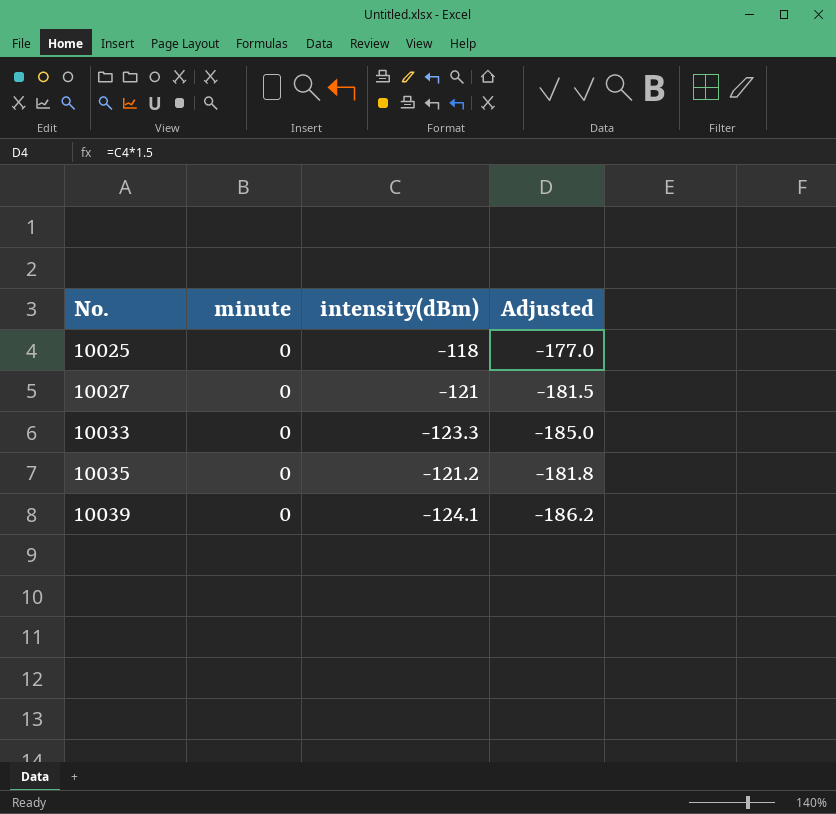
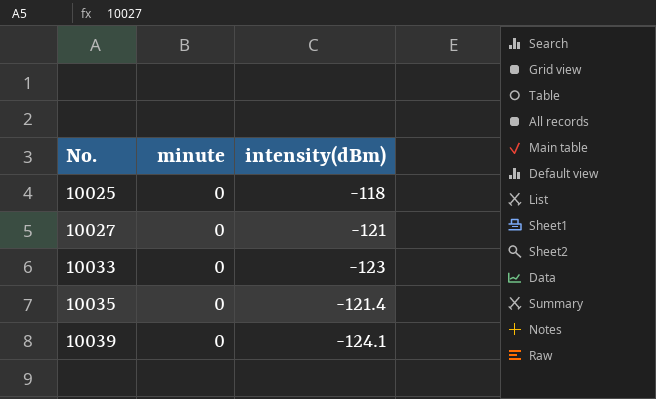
column Adjusted | formula: [intensity(dBm)] * 1.5 -> none
10033 | intensity(dBm): -123.3 -> -123
10035 | intensity(dBm): -121.2 -> -121.4

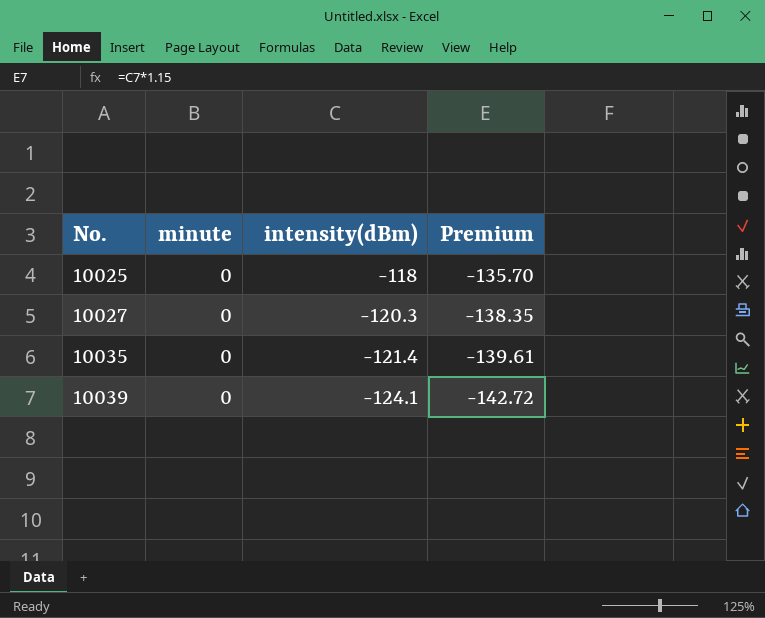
column Premium | formula: none -> [intensity(dBm)] * 1.15
row 10033: 0 | -123 -> none
10027 | intensity(dBm): -121 -> -120.3

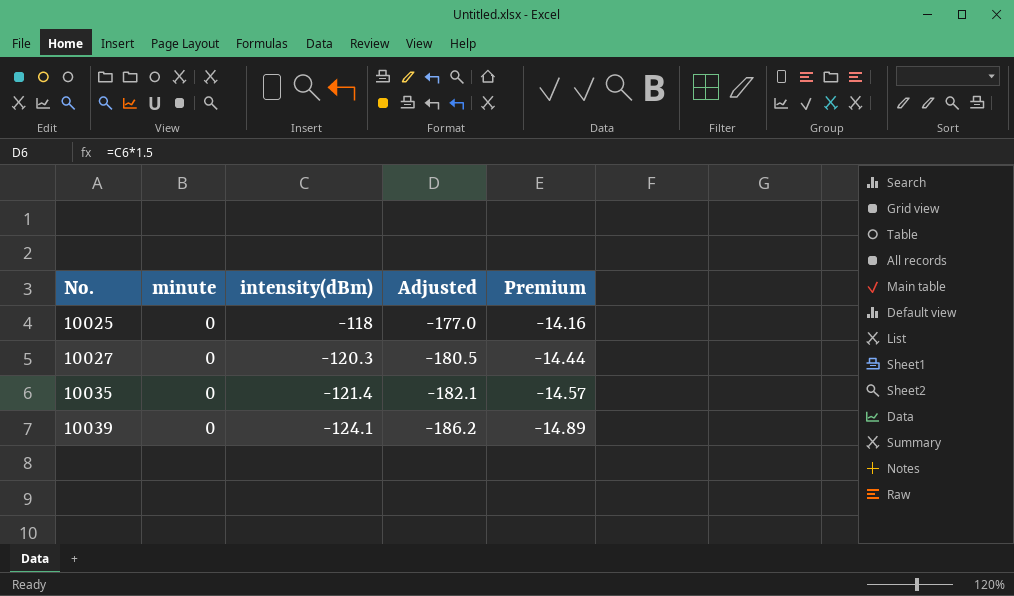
column Adjusted | formula: none -> [intensity(dBm)] * 1.5
column Premium | formula: [intensity(dBm)] * 1.15 -> [intensity(dBm)] * 0.12

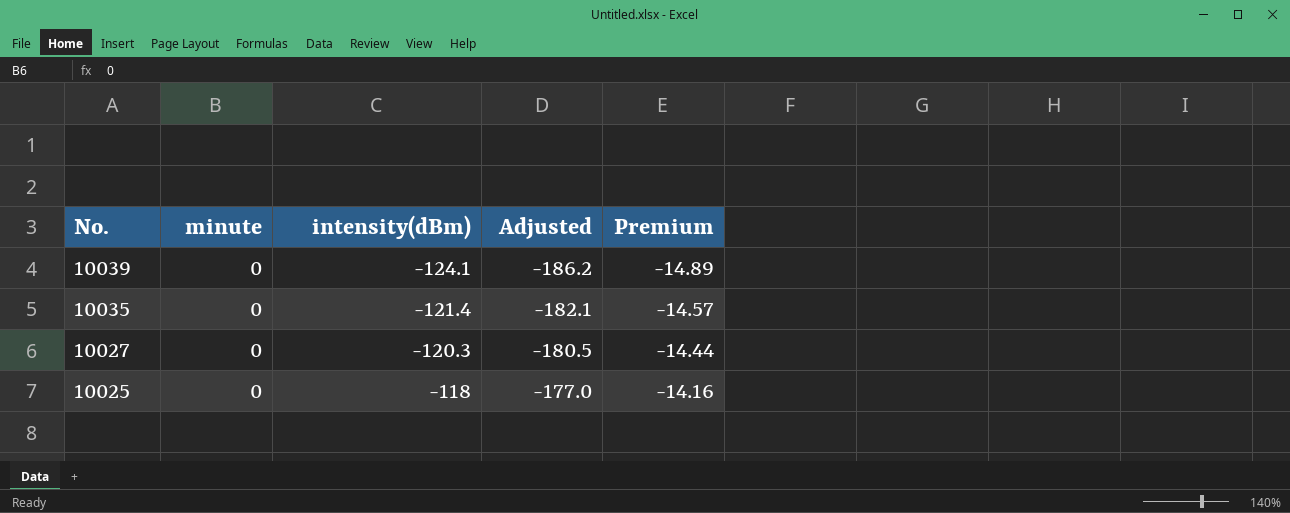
row order: No. ascending -> No. descending

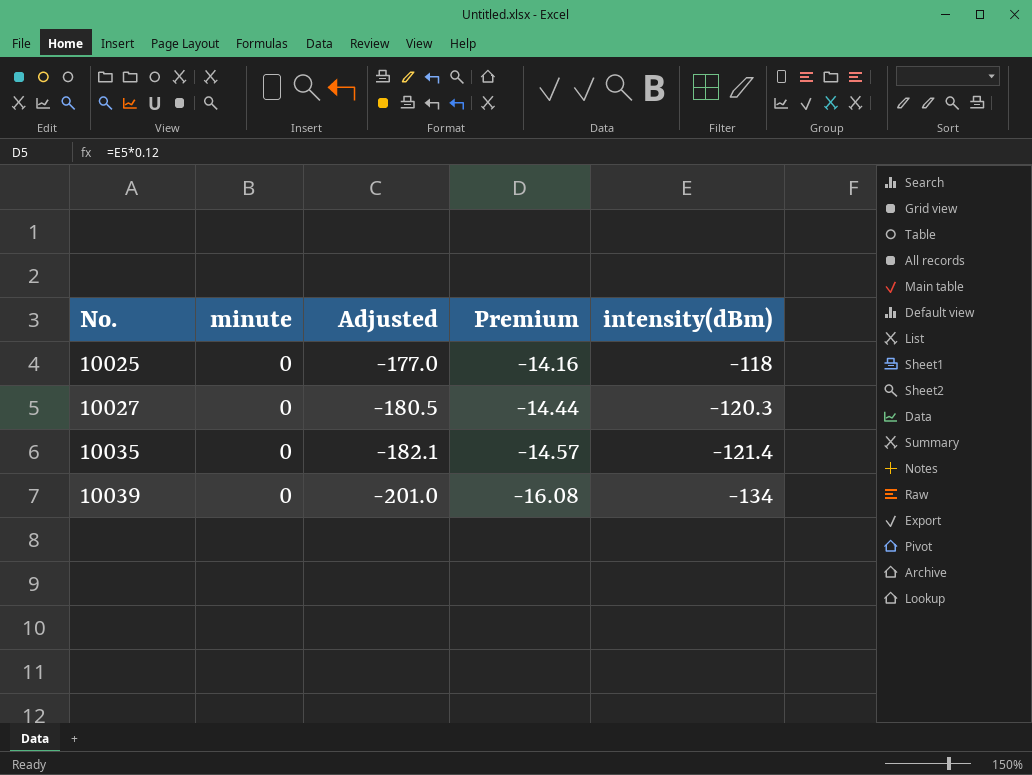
row order: No. descending -> No. ascending
column intensity(dBm) | position: 3 -> 5
10039 | Adjusted: -186.2 -> -201.0
10039 | Premium: -14.89 -> -16.08
10039 | intensity(dBm): -124.1 -> -134

